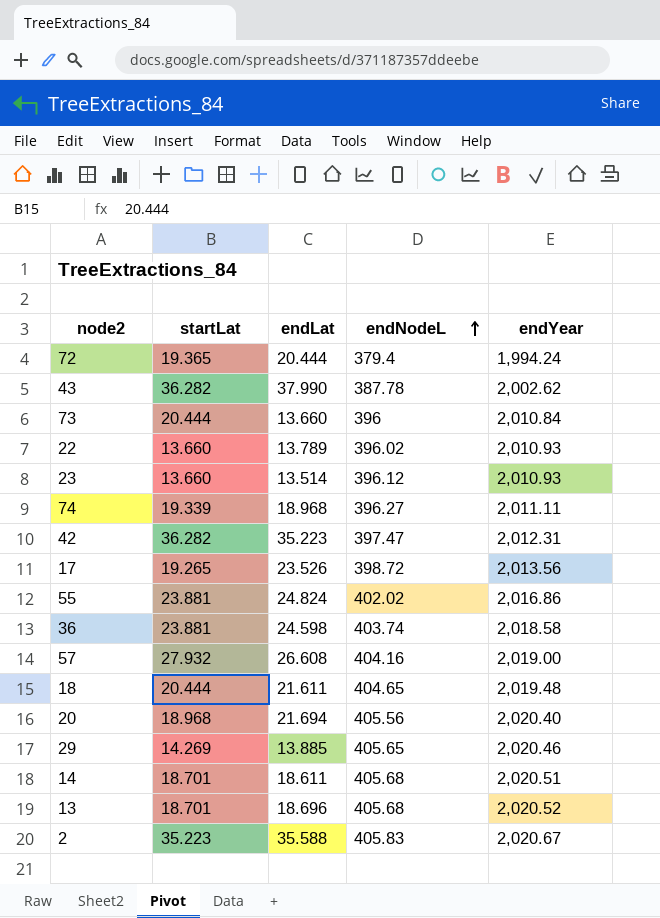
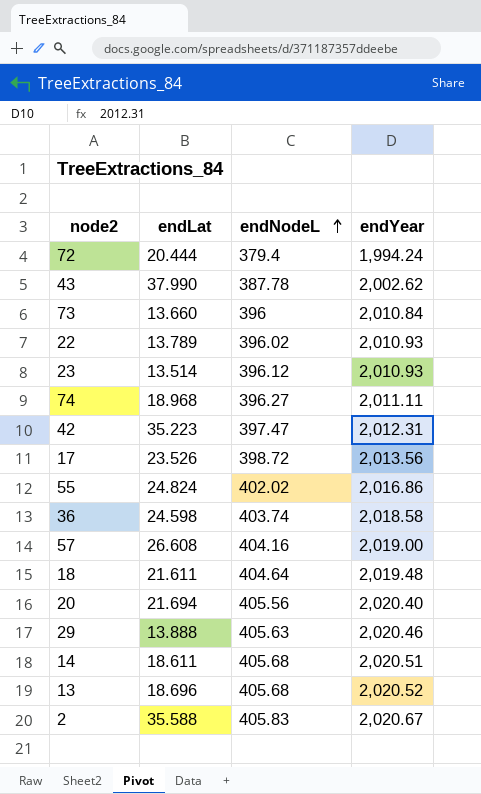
column startLat | position: 2 -> none
18 | endNodeL: 404.65 -> 404.64
29 | endLat: 13.885 -> 13.888
29 | endNodeL: 405.65 -> 405.63

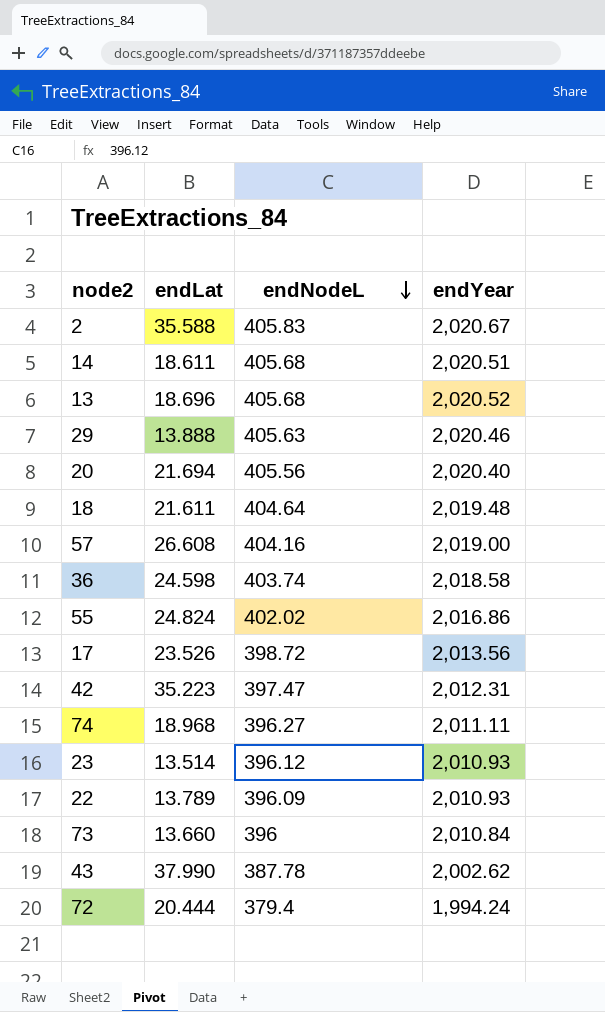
row order: endNodeL ascending -> endNodeL descending
22 | endNodeL: 396.02 -> 396.09

